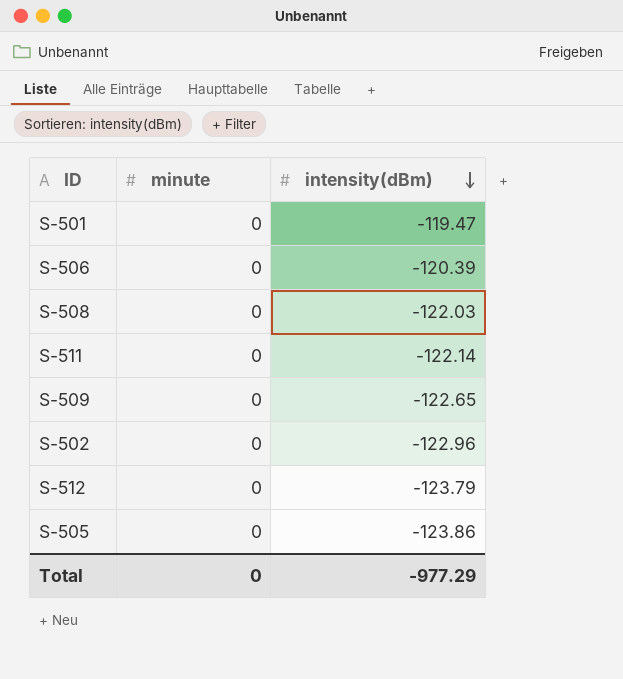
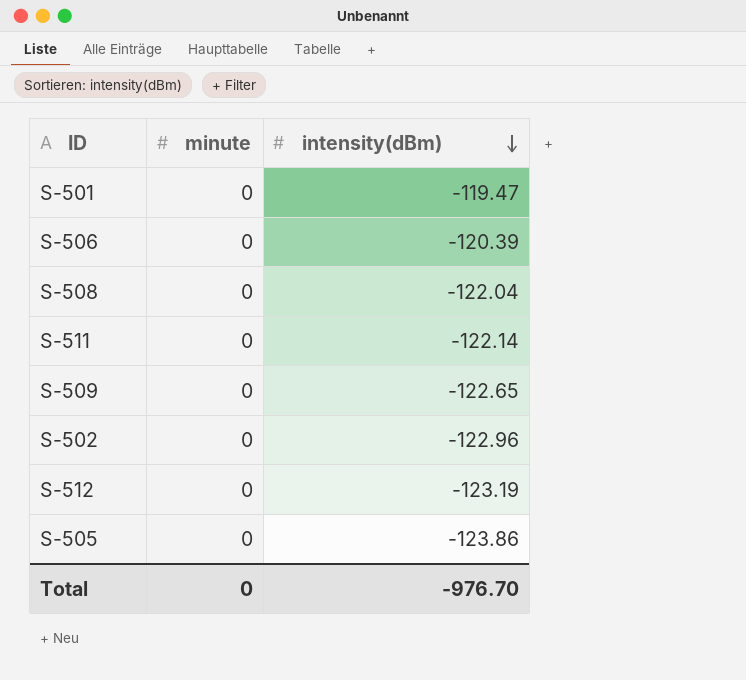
S-508 | intensity(dBm): -122.03 -> -122.04
S-512 | intensity(dBm): -123.79 -> -123.19
Total | intensity(dBm): -977.29 -> -976.70

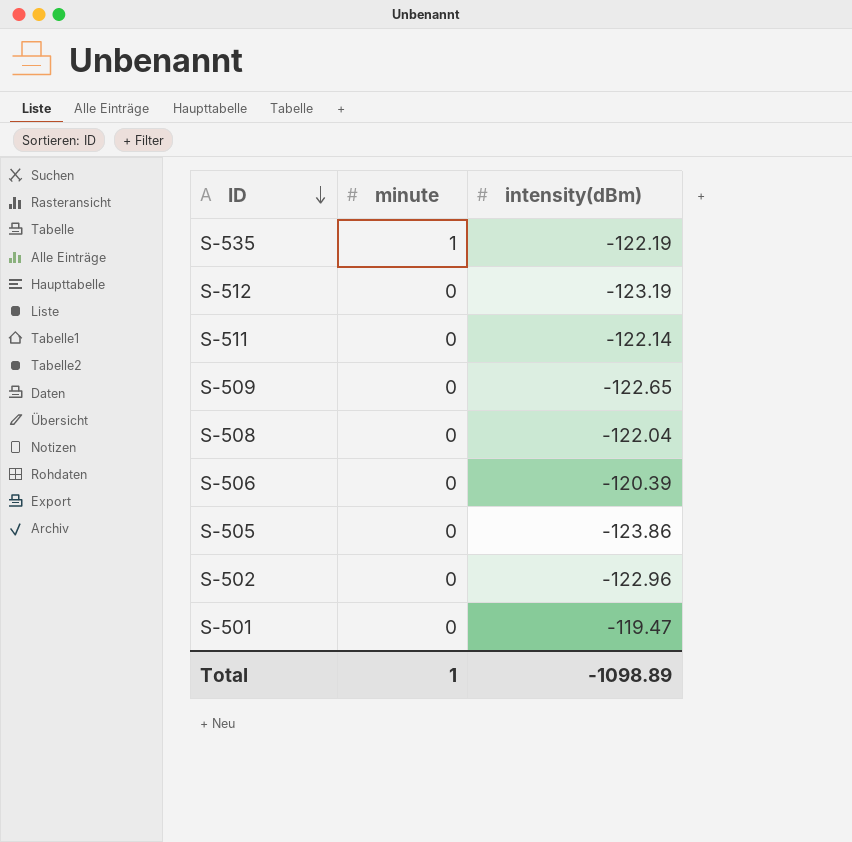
row order: intensity(dBm) descending -> ID descending
row S-535: none -> 1 | -122.19
Total | minute: 0 -> 1
Total | intensity(dBm): -976.70 -> -1098.89

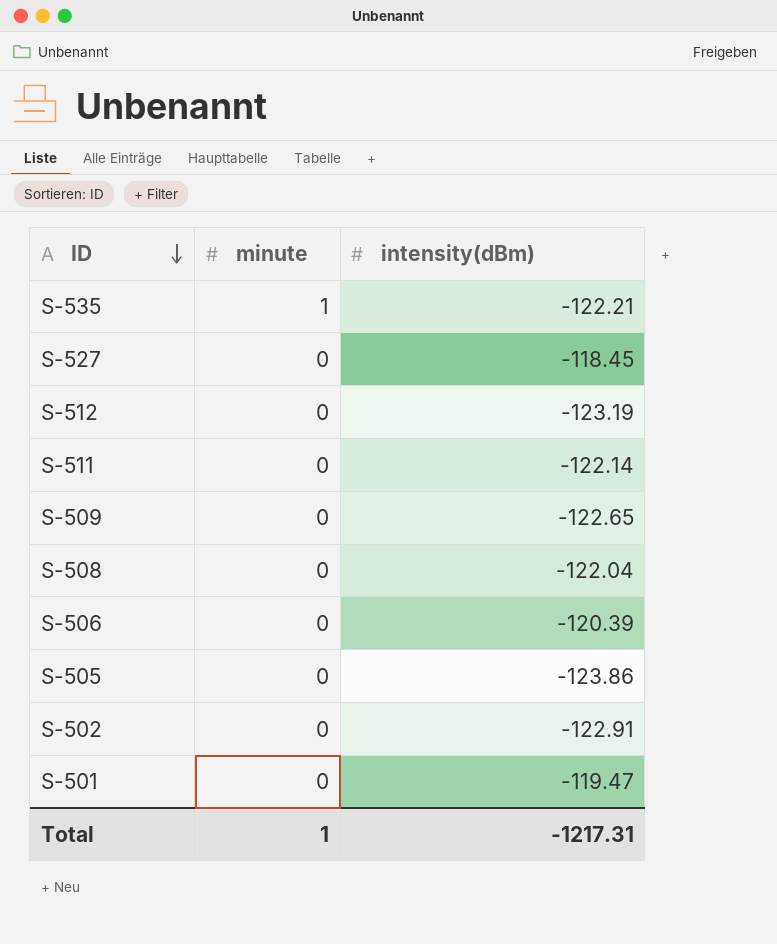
S-535 | intensity(dBm): -122.19 -> -122.21
row S-527: none -> 0 | -118.45
S-502 | intensity(dBm): -122.96 -> -122.91
Total | intensity(dBm): -1098.89 -> -1217.31

